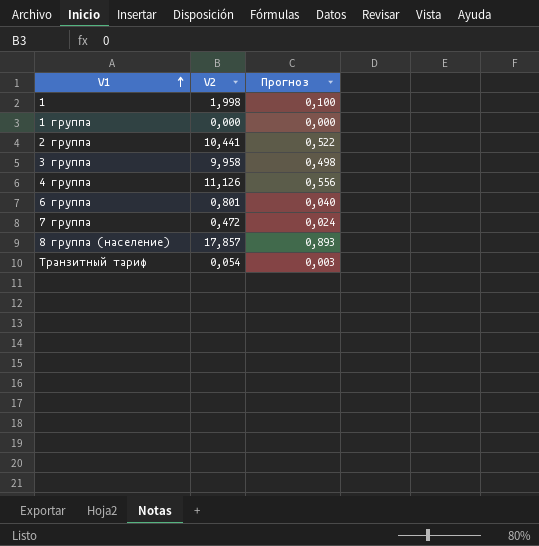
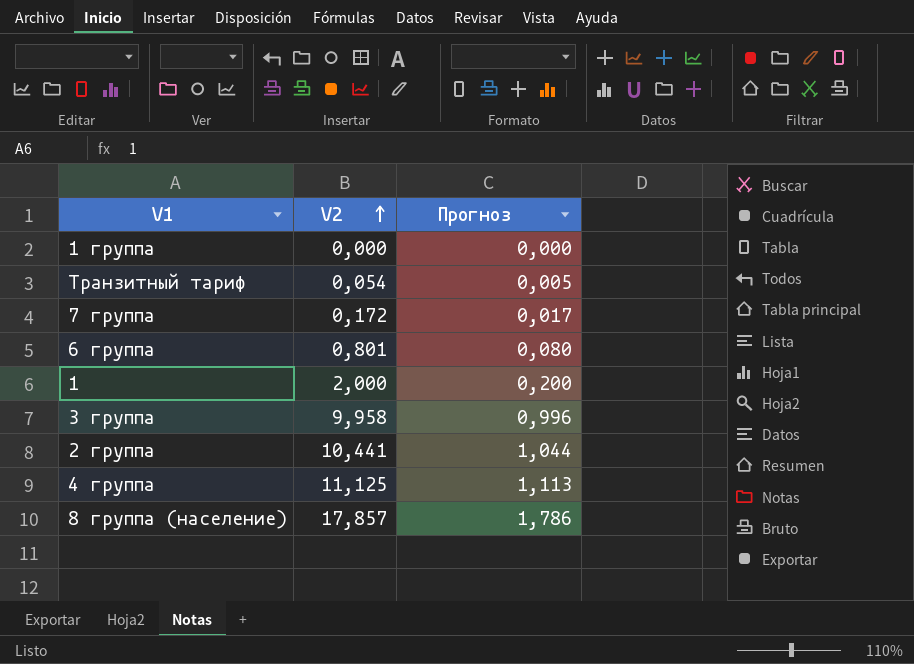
row order: V1 ascending -> V2 ascending
column Прогноз | formula: [V2] * 0,05 -> [V2] * 0,1
7 группа | V2: 0,472 -> 0,172
1 | V2: 1,998 -> 2,000
4 группа | V2: 11,126 -> 11,125

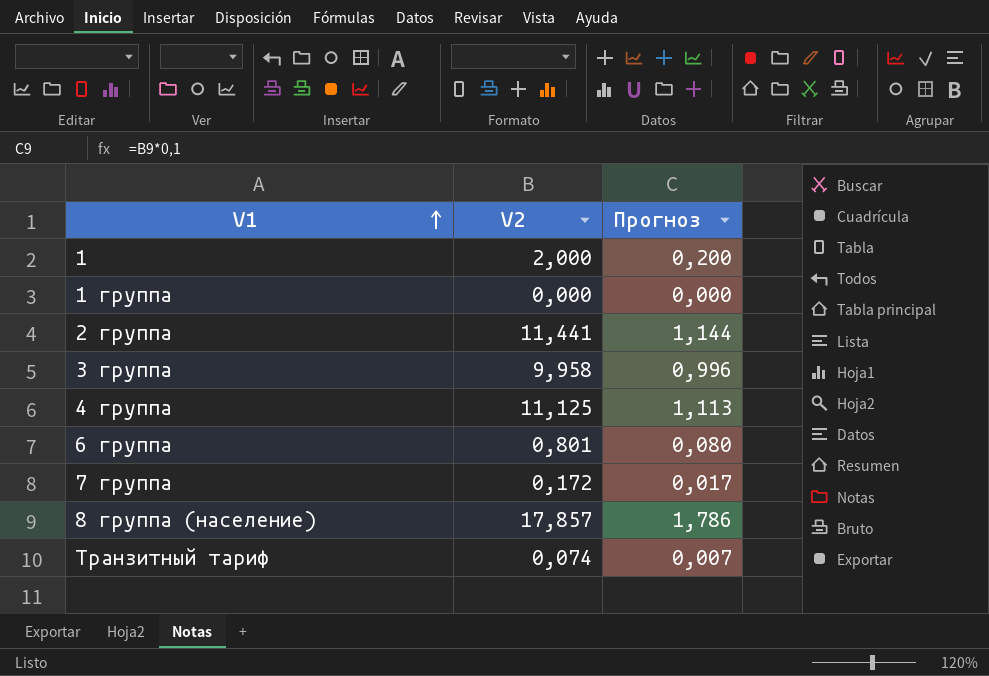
row order: V2 ascending -> V1 ascending
2 группа | V2: 10,441 -> 11,441
2 группа | Прогноз: 1,044 -> 1,144
Транзитный тариф | V2: 0,054 -> 0,074
Транзитный тариф | Прогноз: 0,005 -> 0,007

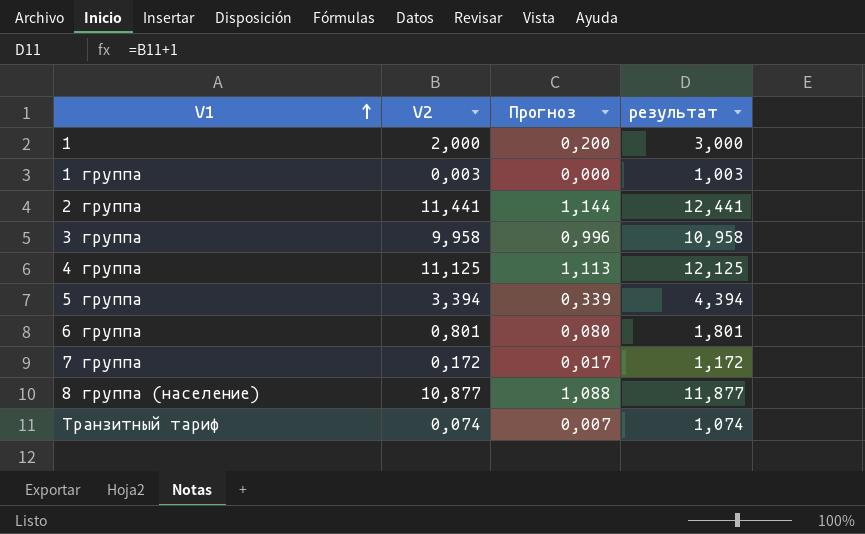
column результат | formula: none -> [V2] + 1
1 группа | V2: 0,000 -> 0,003
row 5 группа: none -> 3,394 | 0,339 | 4,394
8 группа (население) | V2: 17,857 -> 10,877
8 группа (население) | Прогноз: 1,786 -> 1,088

